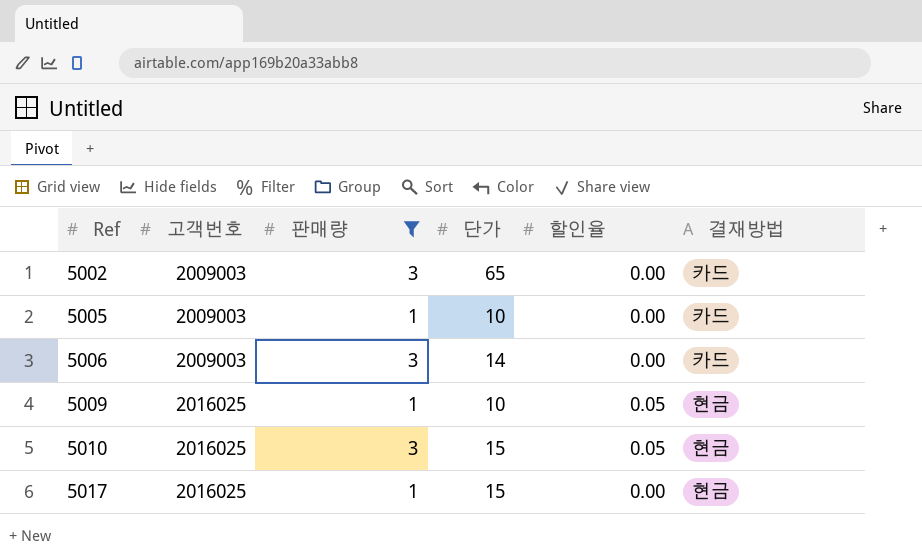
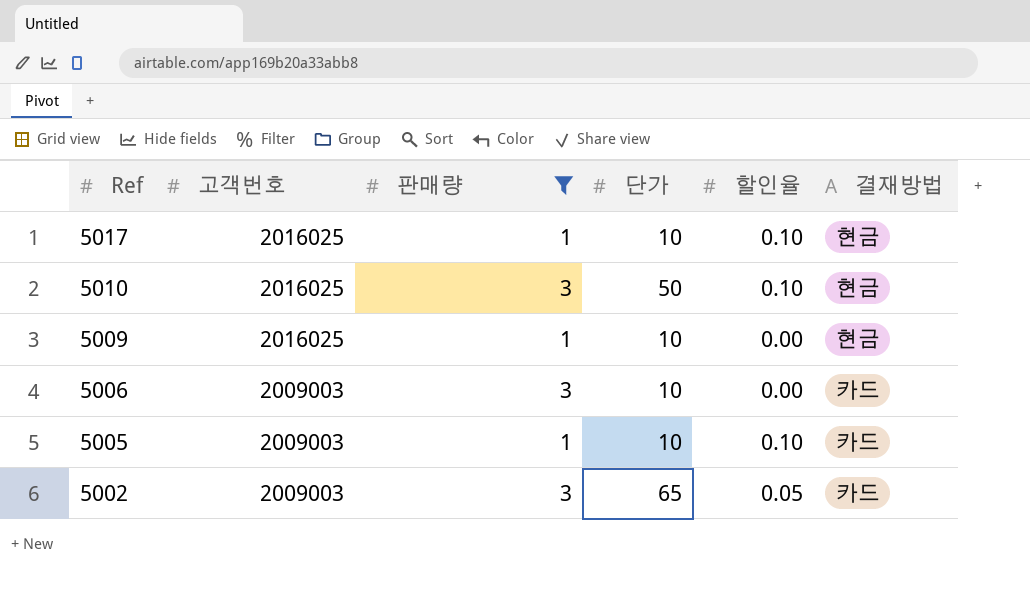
row order: Ref ascending -> Ref descending
5017 | 단가: 15 -> 10
5017 | 할인율: 0.00 -> 0.10
5010 | 단가: 15 -> 50
5010 | 할인율: 0.05 -> 0.10
5009 | 할인율: 0.05 -> 0.00
5006 | 단가: 14 -> 10
5005 | 할인율: 0.00 -> 0.10
5002 | 할인율: 0.00 -> 0.05

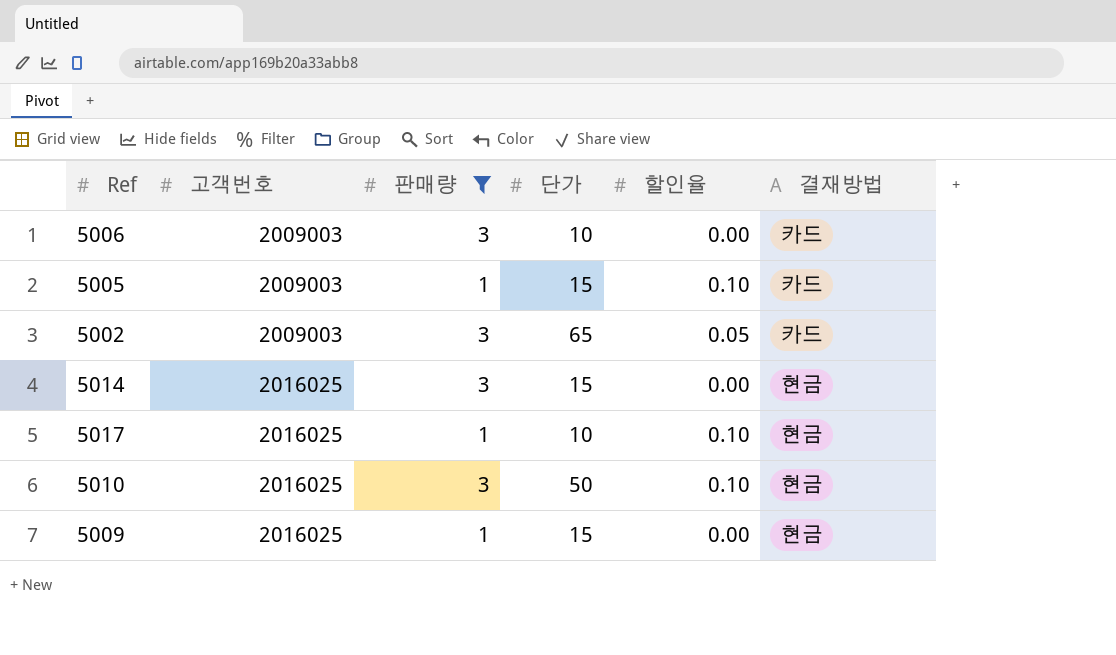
row order: Ref descending -> 고객번호 ascending
5005 | 단가: 10 -> 15
row 5014: none -> 2016025 | 3 | 15 | 0.00 | 현금
5009 | 단가: 10 -> 15

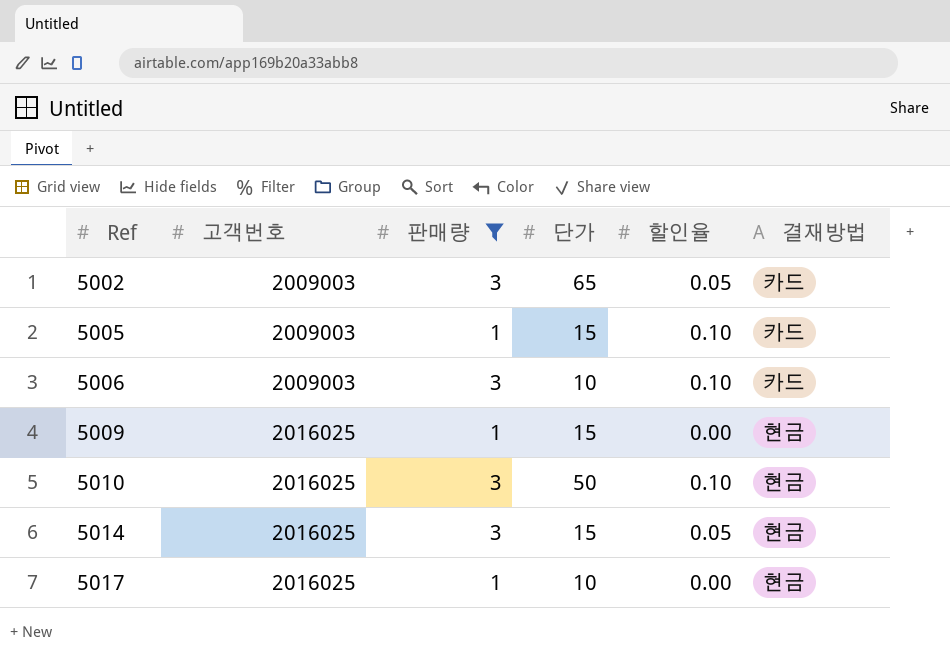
row order: 고객번호 ascending -> Ref ascending
5006 | 할인율: 0.00 -> 0.10
5014 | 할인율: 0.00 -> 0.05
5017 | 할인율: 0.10 -> 0.00

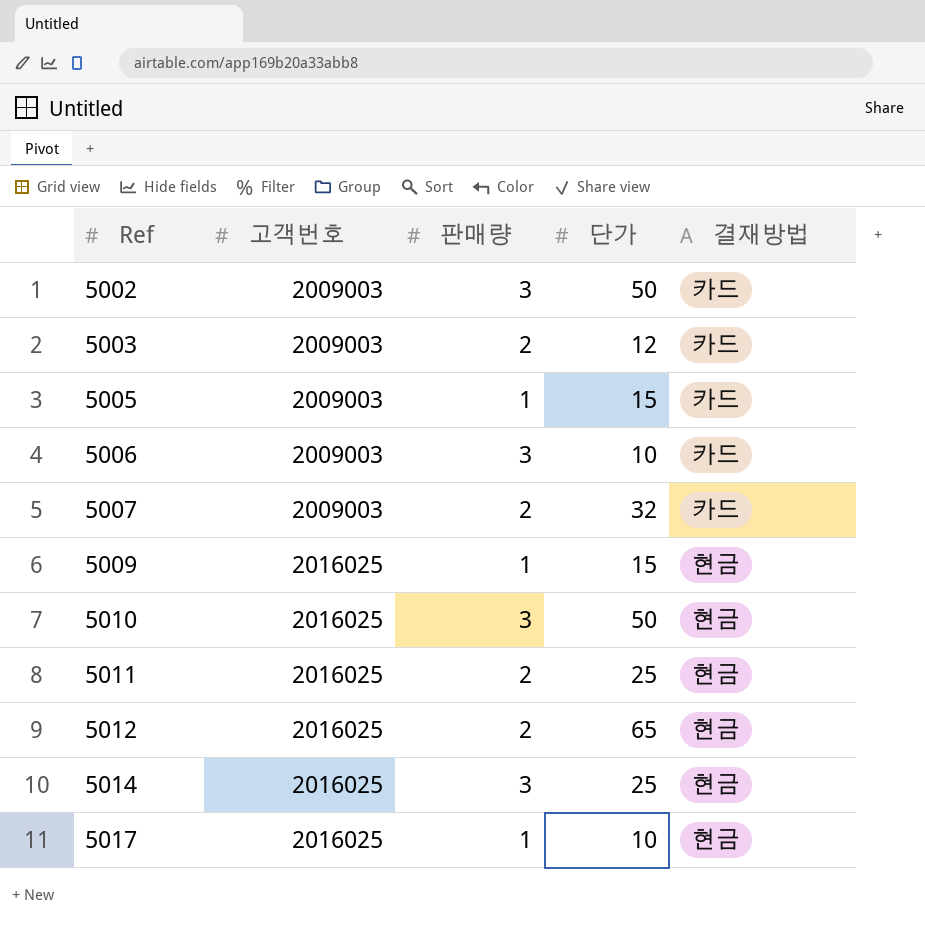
filter: 판매량 != 2 -> none
column 할인율 | position: 5 -> none
5002 | 단가: 65 -> 50
5014 | 단가: 15 -> 25

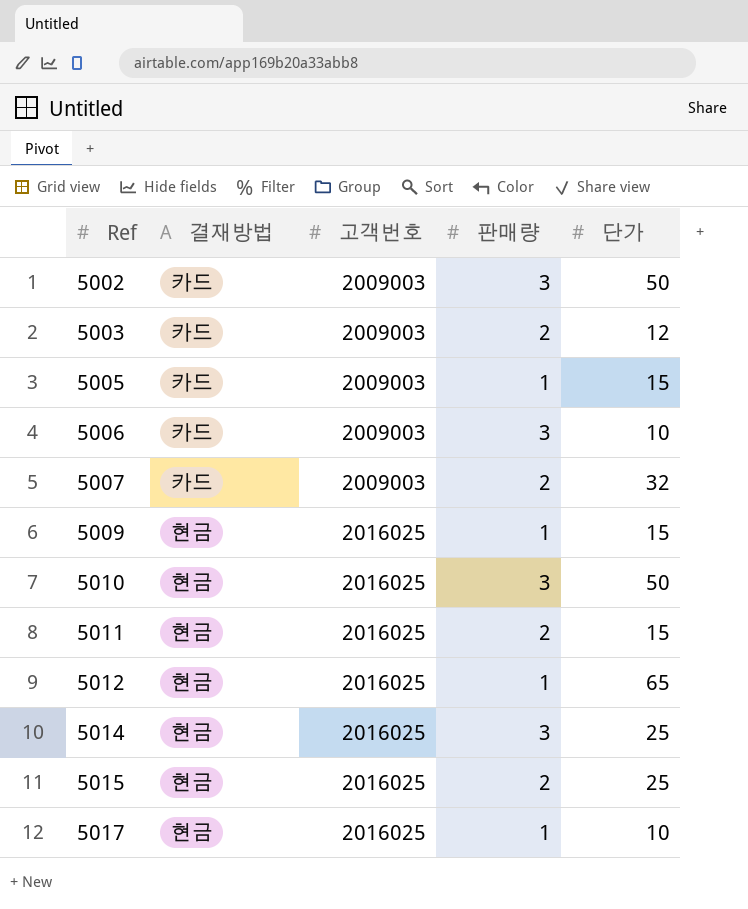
column 결재방법 | position: 5 -> 2
5011 | 단가: 25 -> 15
5012 | 판매량: 2 -> 1
row 5015: none -> 현금 | 2016025 | 2 | 25

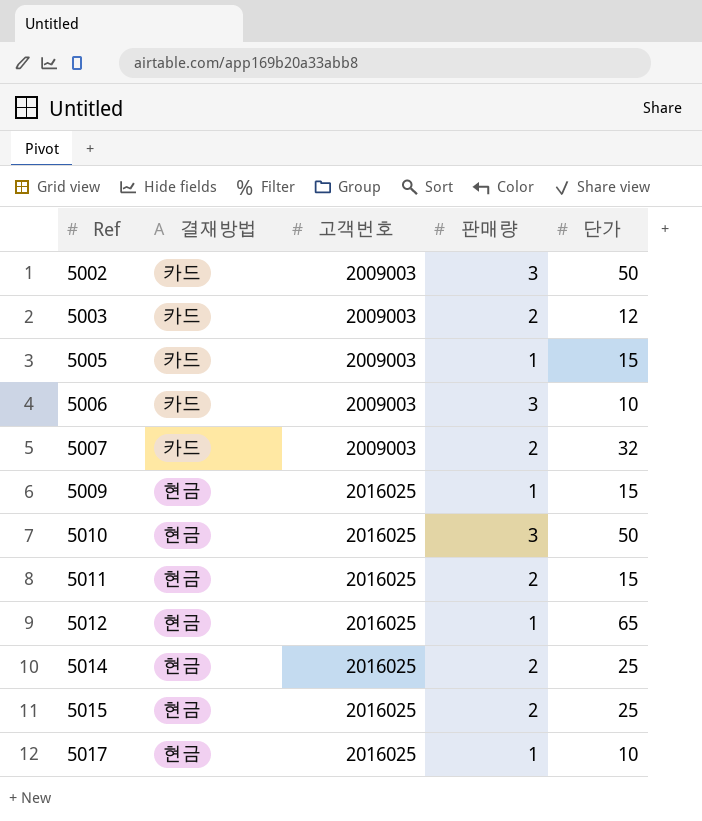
5014 | 판매량: 3 -> 2

